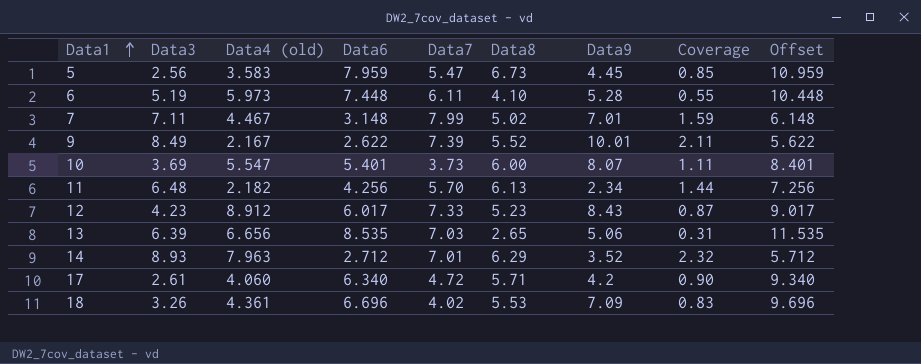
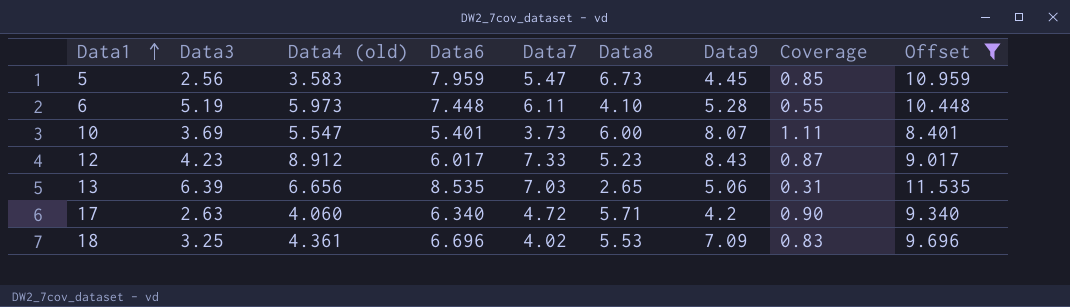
filter: none -> Offset >= 8.401
17 | Data3: 2.61 -> 2.63
18 | Data3: 3.26 -> 3.25

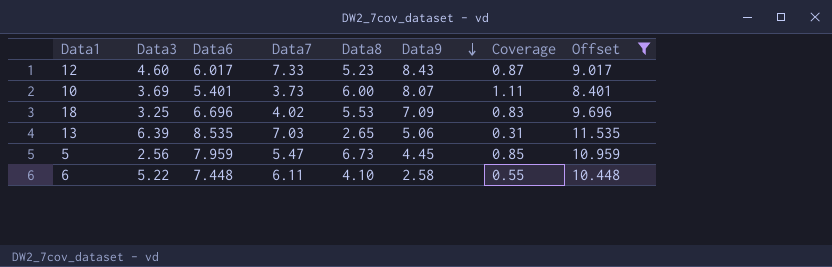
row order: Data1 ascending -> Data9 descending
column Data4 (old) | position: 3 -> none
row 17: 2.63 | 4.060 | 6.340 | 4.72 | 5.71 | 4.2 | 0.90 | 9.340 -> none
12 | Data3: 4.23 -> 4.60
6 | Data3: 5.19 -> 5.22
6 | Data9: 5.28 -> 2.58

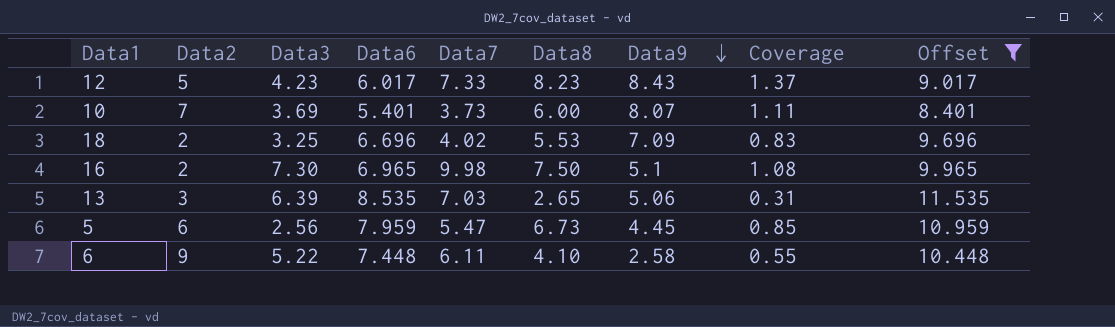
column Data2 | position: none -> 2
12 | Data3: 4.60 -> 4.23
12 | Data8: 5.23 -> 8.23
12 | Coverage: 0.87 -> 1.37
row 16: none -> 2 | 7.30 | 6.965 | 9.98 | 7.50 | 5.1 | 1.08 | 9.965

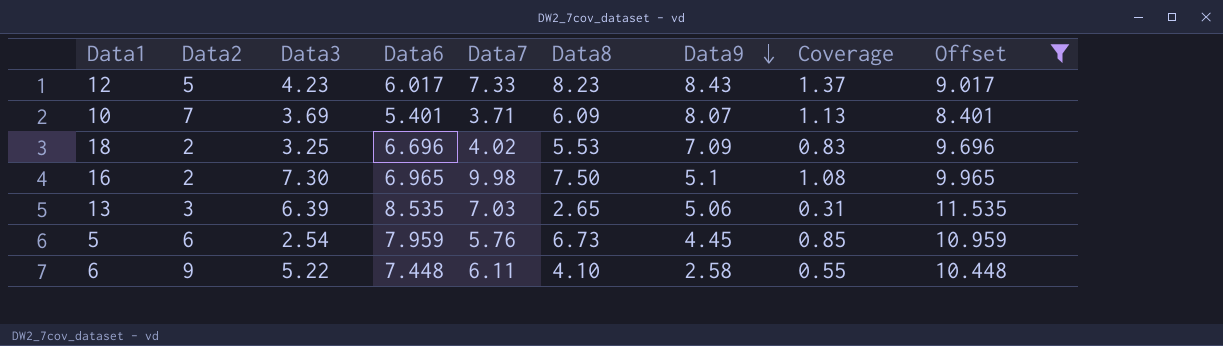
10 | Data7: 3.73 -> 3.71
10 | Data8: 6.00 -> 6.09
10 | Coverage: 1.11 -> 1.13
5 | Data3: 2.56 -> 2.54
5 | Data7: 5.47 -> 5.76

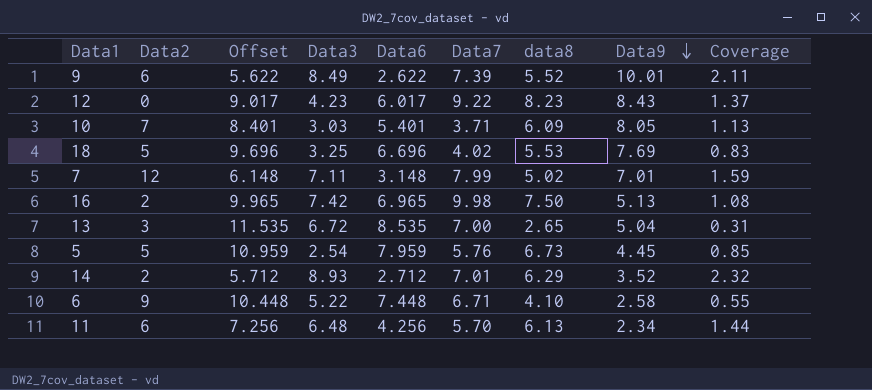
filter: Offset >= 8.401 -> none
column Offset | position: 9 -> 3
column name: Data8 -> data8
12 | Data2: 5 -> 0
12 | Data7: 7.33 -> 9.22
10 | Data3: 3.69 -> 3.03
10 | Data9: 8.07 -> 8.05
18 | Data2: 2 -> 5
18 | Data9: 7.09 -> 7.69
16 | Data3: 7.30 -> 7.42
16 | Data9: 5.1 -> 5.13
13 | Data3: 6.39 -> 6.72
13 | Data7: 7.03 -> 7.00
13 | Data9: 5.06 -> 5.04
5 | Data2: 6 -> 5
6 | Data7: 6.11 -> 6.71

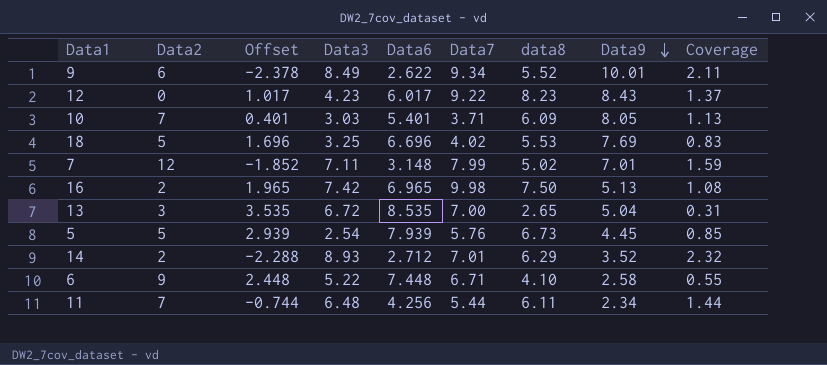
column Offset | formula: [Data6] + 3 -> [Data6] - 5
9 | Data7: 7.39 -> 9.34
5 | Data6: 7.959 -> 7.939
11 | Data2: 6 -> 7
11 | Data7: 5.70 -> 5.44
11 | data8: 6.13 -> 6.11

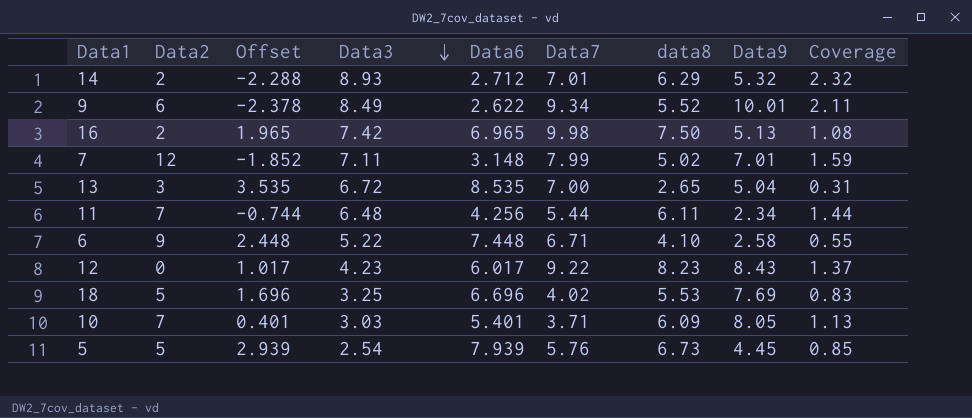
row order: Data9 descending -> Data3 descending
14 | Data9: 3.52 -> 5.32

